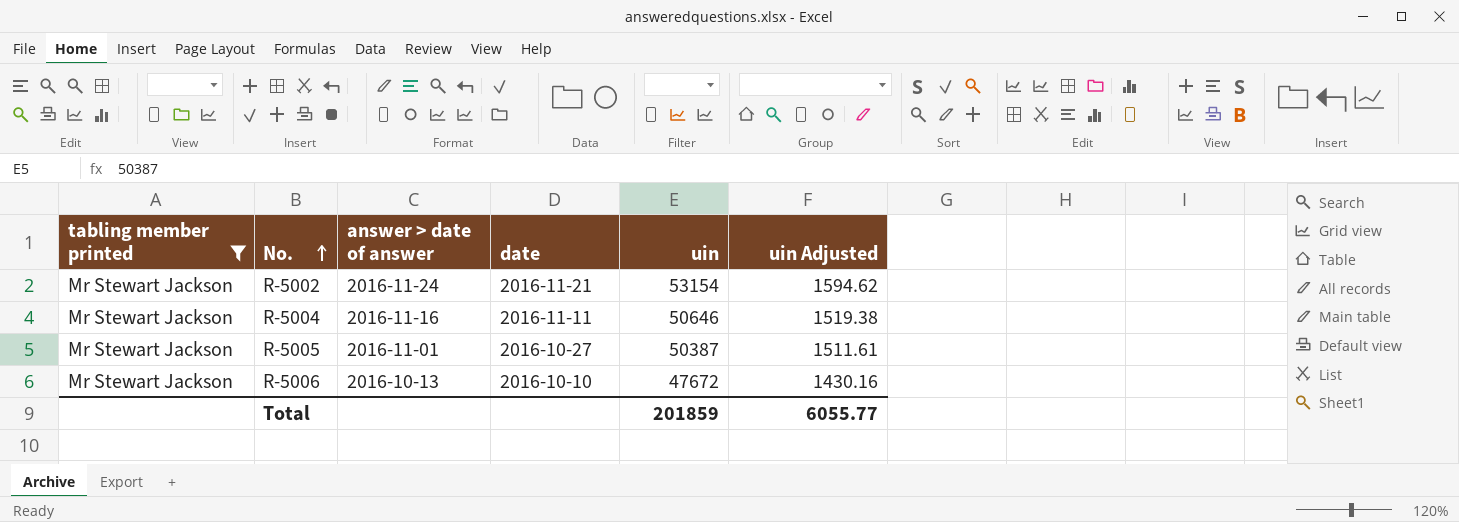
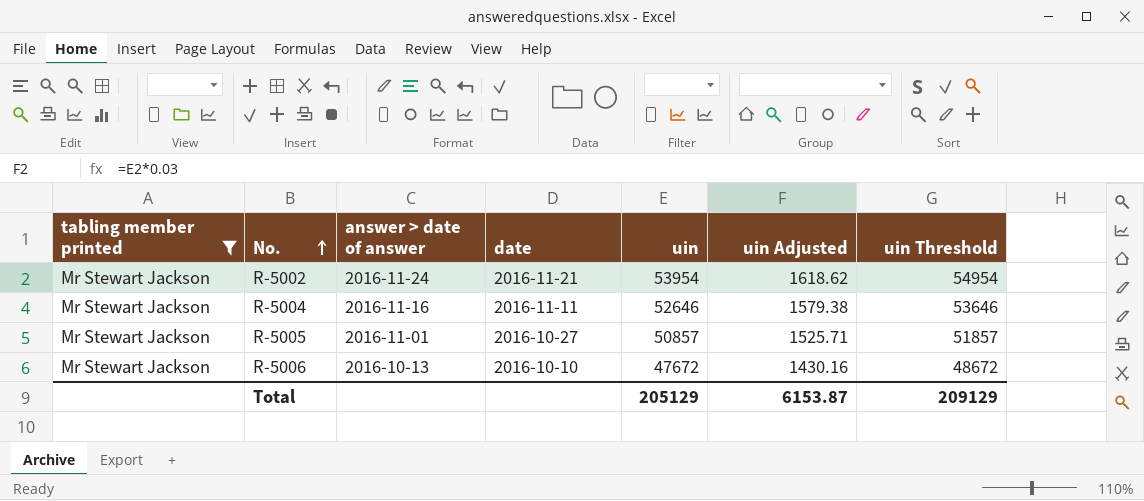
column uin Threshold | formula: none -> [uin] + 1000
R-5002 | uin: 53154 -> 53954
R-5002 | uin Adjusted: 1594.62 -> 1618.62
R-5004 | uin: 50646 -> 52646
R-5004 | uin Adjusted: 1519.38 -> 1579.38
R-5005 | uin: 50387 -> 50857
R-5005 | uin Adjusted: 1511.61 -> 1525.71
Total | uin: 201859 -> 205129
Total | uin Adjusted: 6055.77 -> 6153.87

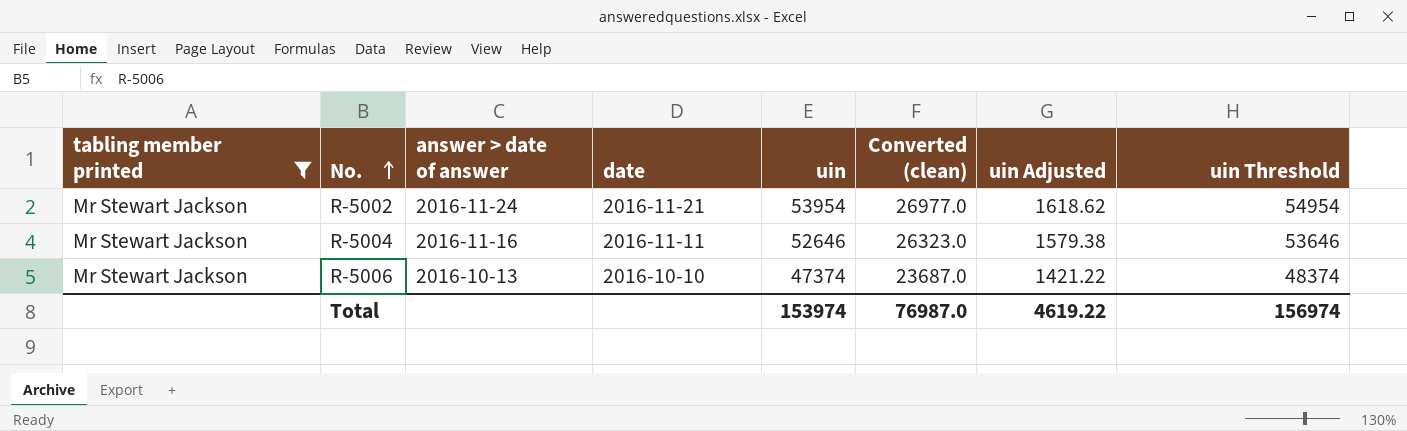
column Converted (clean) | formula: none -> [uin] * 0.5
row R-5005: Mr Stewart Jackson | 2016-11-01 | 2016-10-27 | 50857 | 1525.71 | 51857 -> none
R-5006 | uin: 47672 -> 47374
R-5006 | uin Adjusted: 1430.16 -> 1421.22
R-5006 | uin Threshold: 48672 -> 48374
Total | uin: 205129 -> 153974
Total | uin Adjusted: 6153.87 -> 4619.22
Total | uin Threshold: 209129 -> 156974

